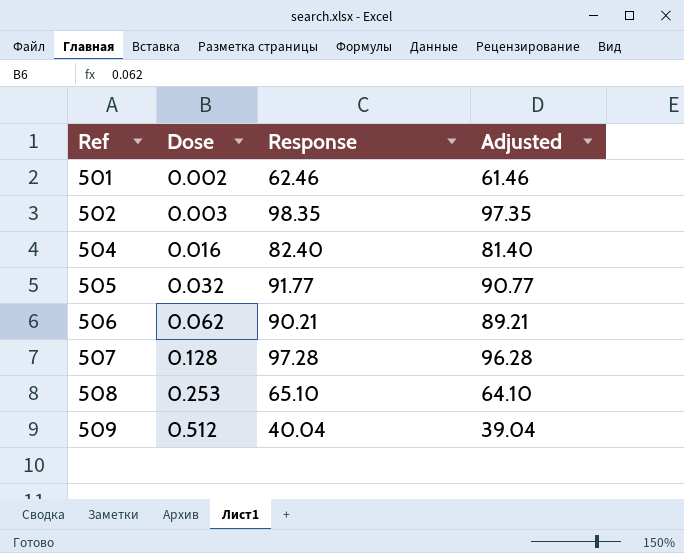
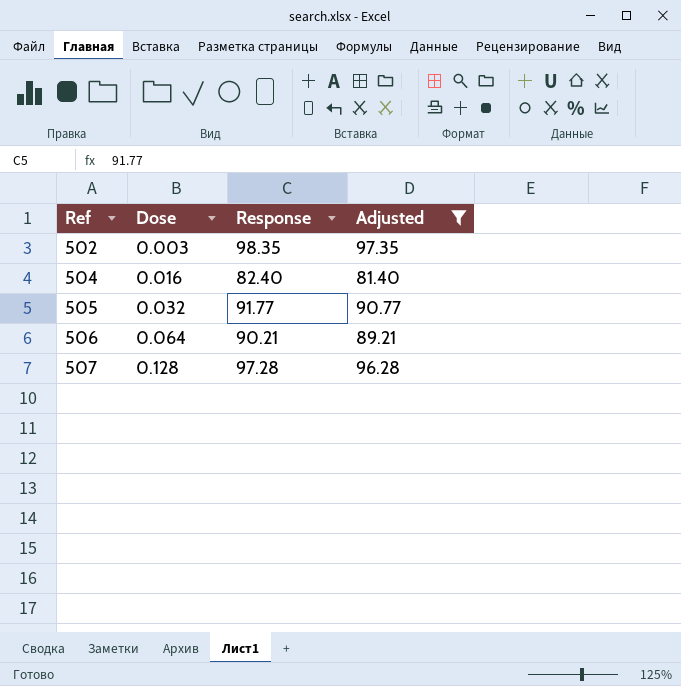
filter: none -> Adjusted >= 81.40
506 | Dose: 0.062 -> 0.064

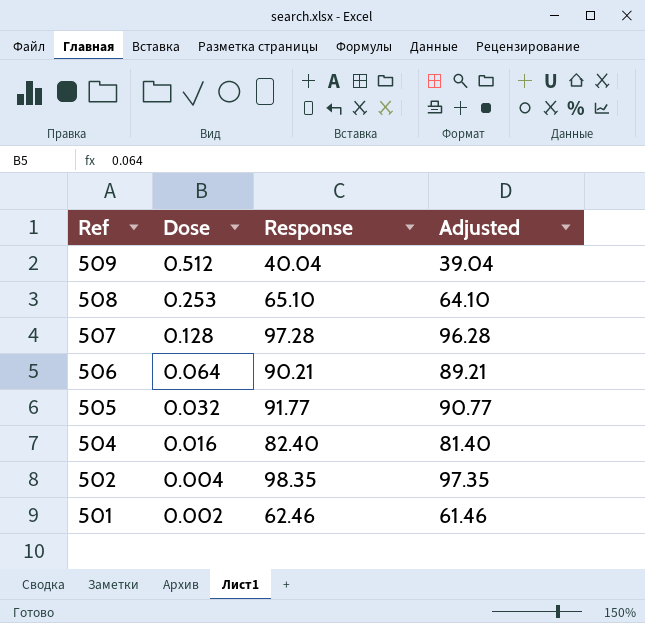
filter: Adjusted >= 81.40 -> none
row order: Ref ascending -> Ref descending
502 | Dose: 0.003 -> 0.004

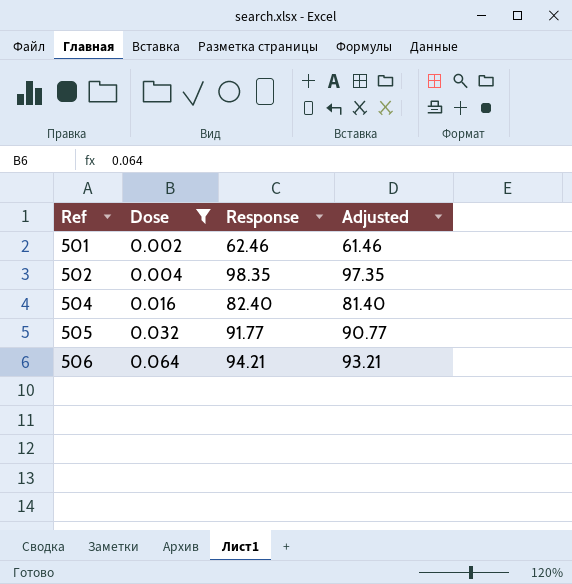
filter: none -> Dose <= 0.064
row order: Ref descending -> Ref ascending
506 | Response: 90.21 -> 94.21
506 | Adjusted: 89.21 -> 93.21

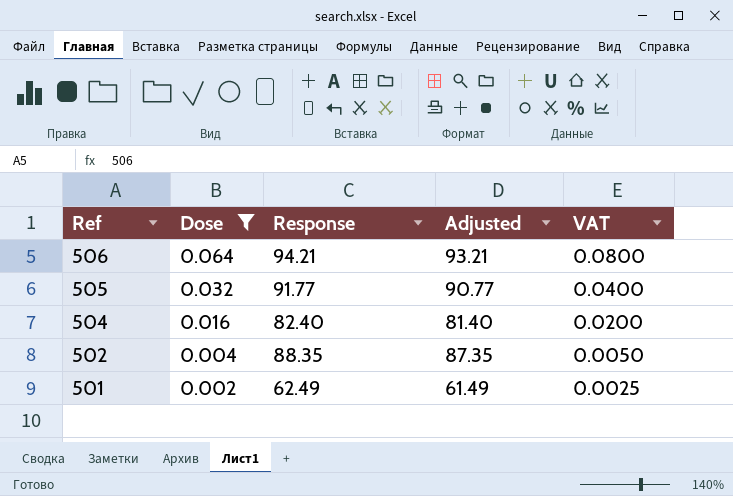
row order: Ref ascending -> Ref descending
column VAT | formula: none -> [Dose] * 1.25
502 | Response: 98.35 -> 88.35
502 | Adjusted: 97.35 -> 87.35
501 | Response: 62.46 -> 62.49
501 | Adjusted: 61.46 -> 61.49

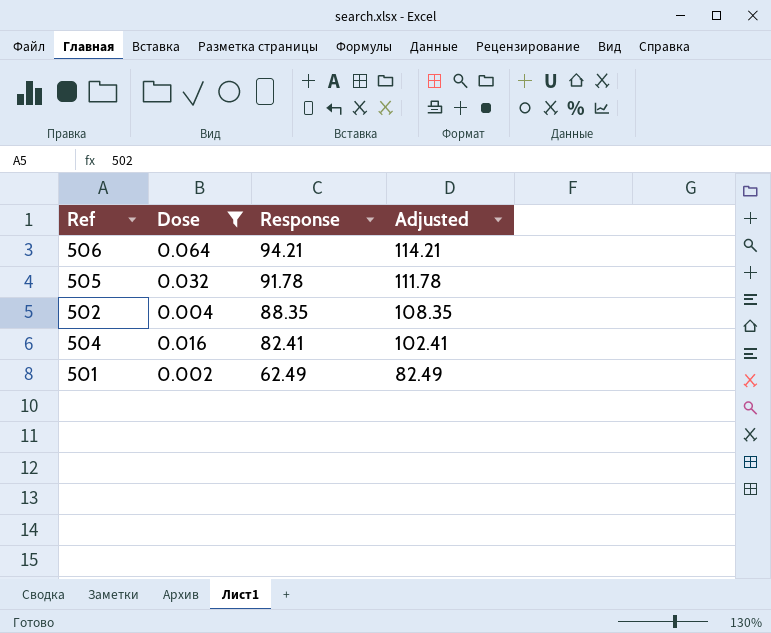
row order: Ref descending -> Response descending
column VAT | formula: [Dose] * 1.25 -> none
column Adjusted | formula: [Response] - 1 -> [Response] + 20
505 | Response: 91.77 -> 91.78
504 | Response: 82.40 -> 82.41

